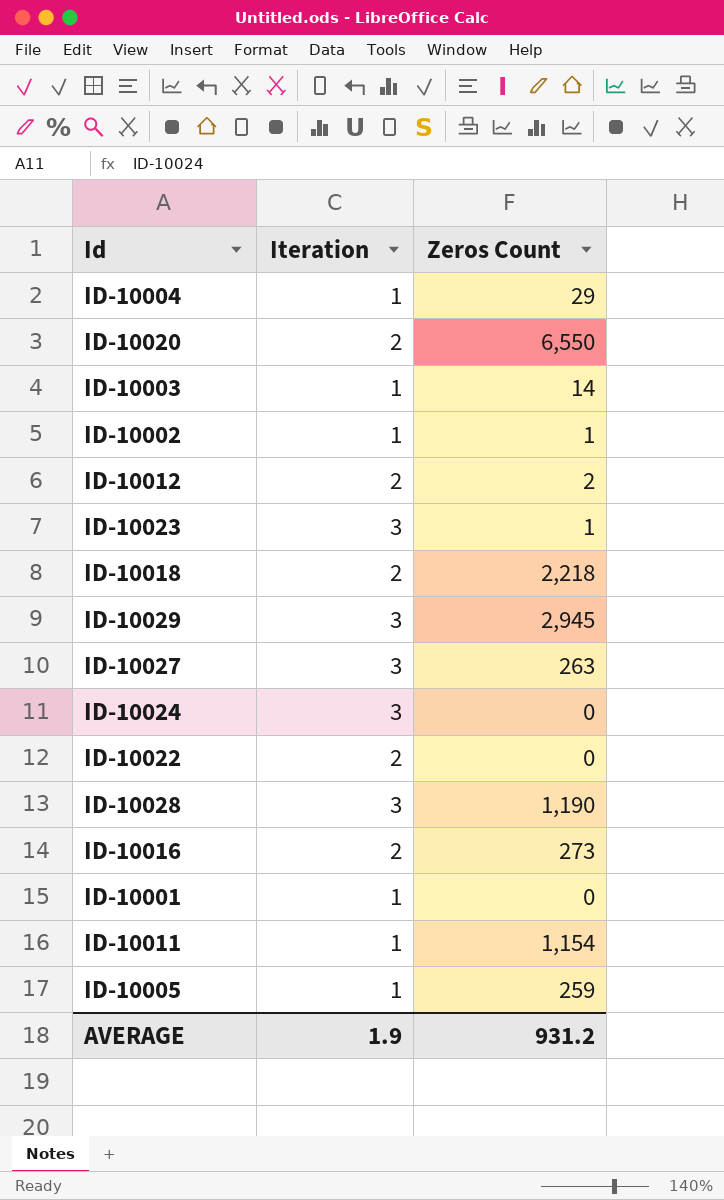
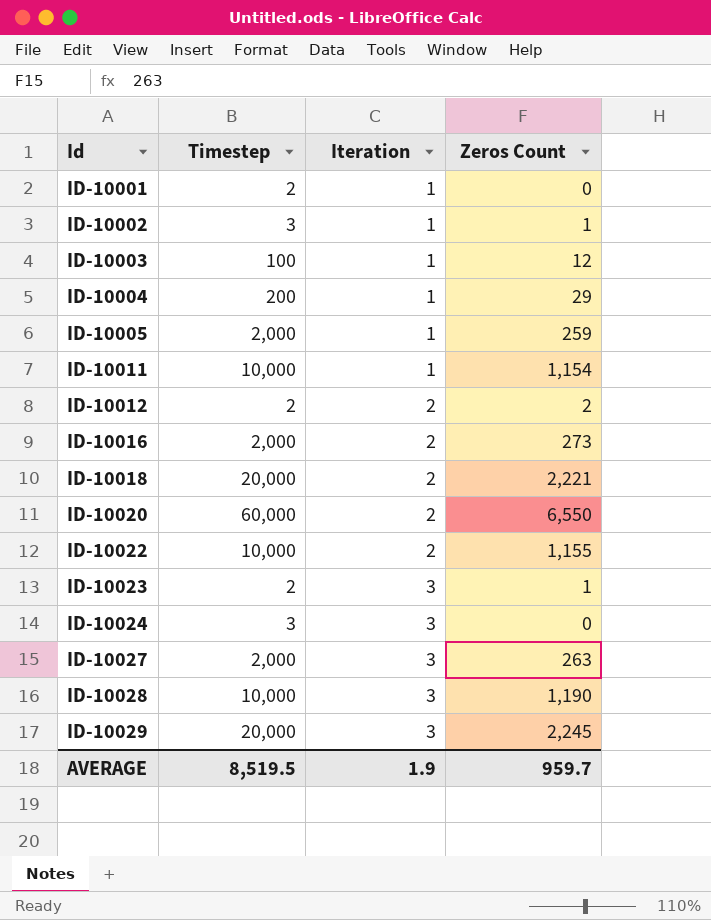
row order: none -> Id ascending
column Timestep | position: none -> 2
ID-10003 | Zeros Count: 14 -> 12
ID-10018 | Zeros Count: 2,218 -> 2,221
ID-10022 | Zeros Count: 0 -> 1,155
ID-10029 | Zeros Count: 2,945 -> 2,245
AVERAGE | Zeros Count: 931.2 -> 959.7

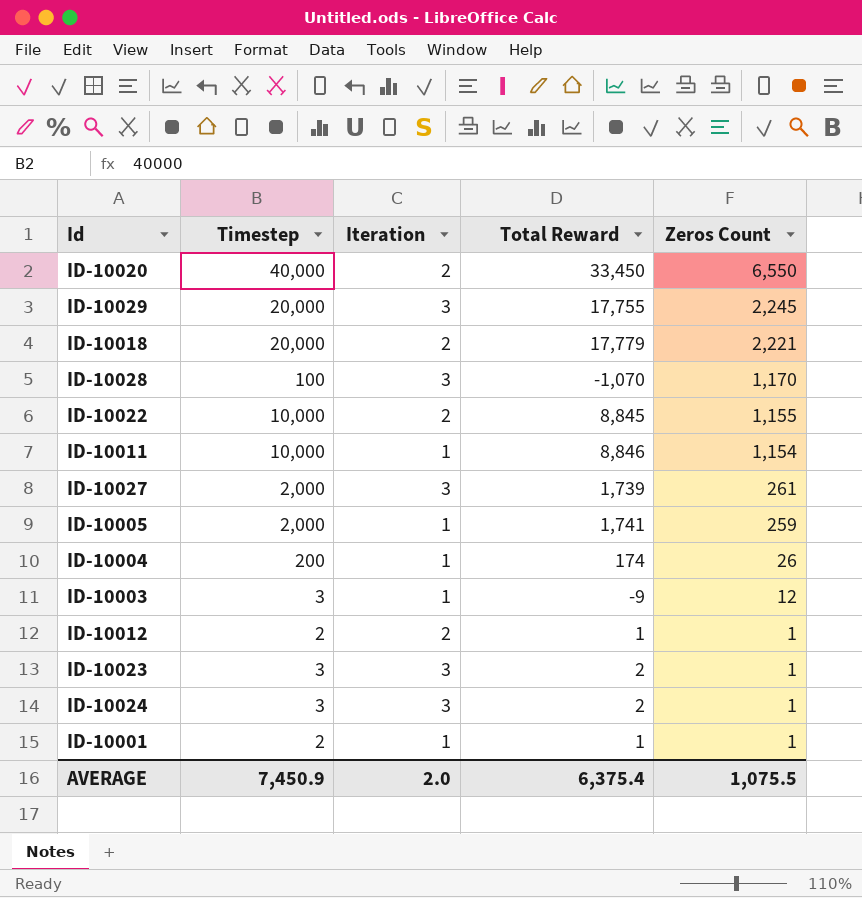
row order: Id ascending -> Zeros Count descending
column Total Reward | formula: none -> [Timestep] - [Zeros Count]
row ID-10002: 3 | 1 | 1 -> none
row ID-10016: 2,000 | 2 | 273 -> none
ID-10020 | Timestep: 60,000 -> 40,000
ID-10028 | Timestep: 10,000 -> 100
ID-10028 | Zeros Count: 1,190 -> 1,170
ID-10027 | Zeros Count: 263 -> 261
ID-10004 | Zeros Count: 29 -> 26
ID-10003 | Timestep: 100 -> 3
ID-10012 | Zeros Count: 2 -> 1
ID-10023 | Timestep: 2 -> 3
ID-10024 | Zeros Count: 0 -> 1
ID-10001 | Zeros Count: 0 -> 1
AVERAGE | Timestep: 8,519.5 -> 7,450.9
AVERAGE | Iteration: 1.9 -> 2.0
AVERAGE | Zeros Count: 959.7 -> 1,075.5

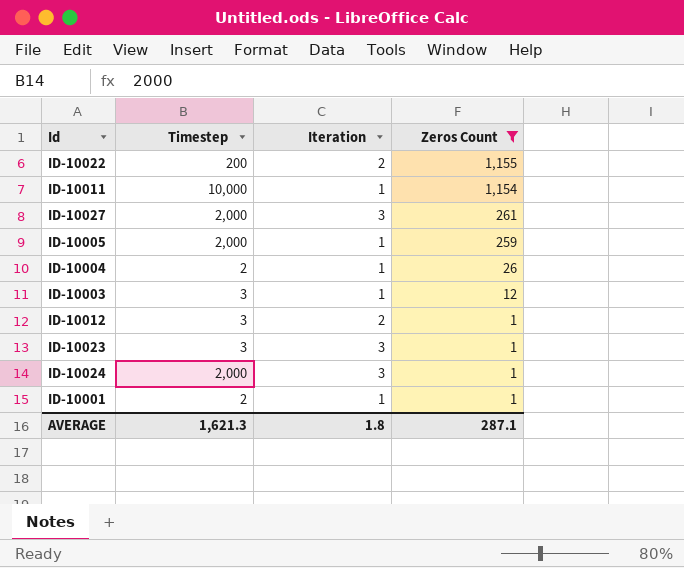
filter: none -> Zeros Count <= 1,155
column Total Reward | formula: [Timestep] - [Zeros Count] -> none
ID-10022 | Timestep: 10,000 -> 200
ID-10004 | Timestep: 200 -> 2
ID-10012 | Timestep: 2 -> 3
ID-10024 | Timestep: 3 -> 2,000
AVERAGE | Timestep: 7,450.9 -> 1,621.3
AVERAGE | Iteration: 2.0 -> 1.8
AVERAGE | Zeros Count: 1,075.5 -> 287.1

